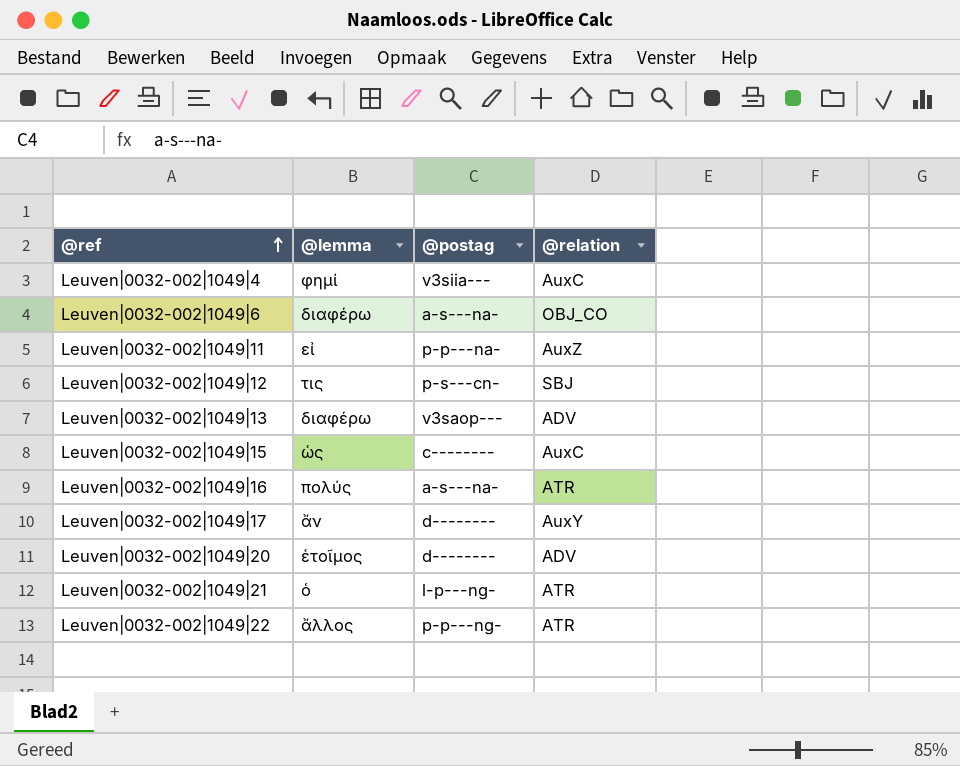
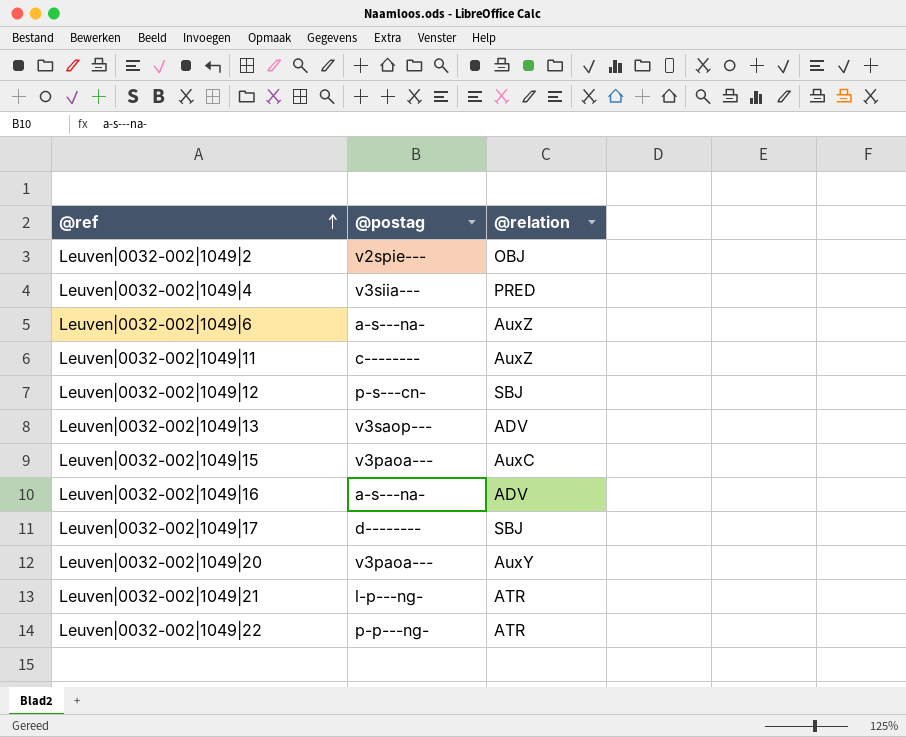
column @lemma | position: 2 -> none
row Leuven|0032-002|1049|2: none -> v2spie--- | OBJ
Leuven|0032-002|1049|4 | @relation: AuxC -> PRED
Leuven|0032-002|1049|6 | @relation: OBJ_CO -> AuxZ
Leuven|0032-002|1049|11 | @postag: p-p---na- -> c--------
Leuven|0032-002|1049|15 | @postag: c-------- -> v3paoa---
Leuven|0032-002|1049|16 | @relation: ATR -> ADV
Leuven|0032-002|1049|17 | @relation: AuxY -> SBJ
Leuven|0032-002|1049|20 | @postag: d-------- -> v3paoa---
Leuven|0032-002|1049|20 | @relation: ADV -> AuxY

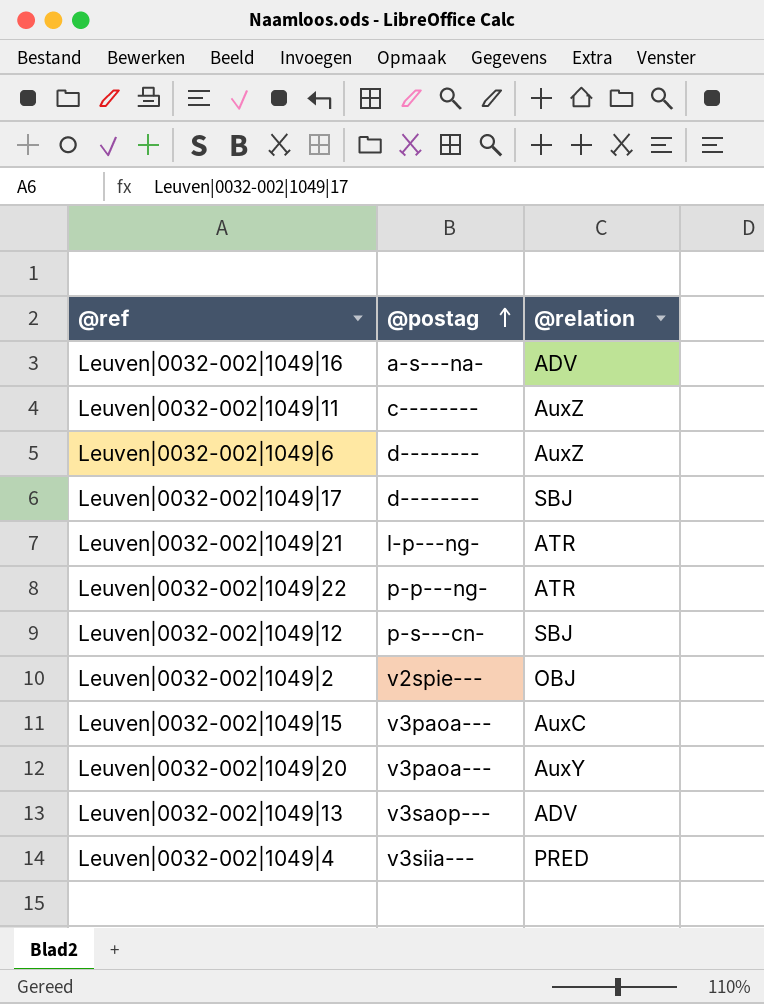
row order: @ref ascending -> @postag ascending
Leuven|0032-002|1049|6 | @postag: a-s---na- -> d--------

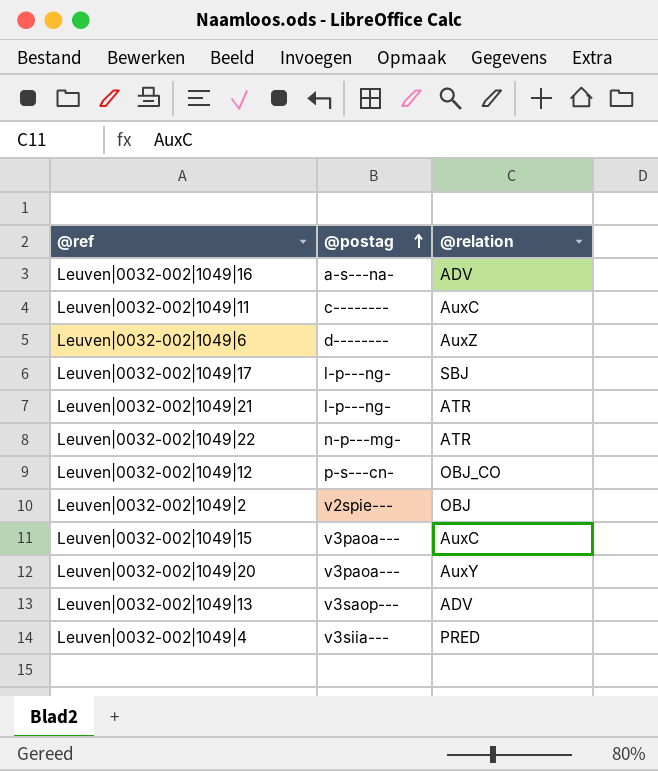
Leuven|0032-002|1049|11 | @relation: AuxZ -> AuxC
Leuven|0032-002|1049|17 | @postag: d-------- -> l-p---ng-
Leuven|0032-002|1049|22 | @postag: p-p---ng- -> n-p---mg-
Leuven|0032-002|1049|12 | @relation: SBJ -> OBJ_CO

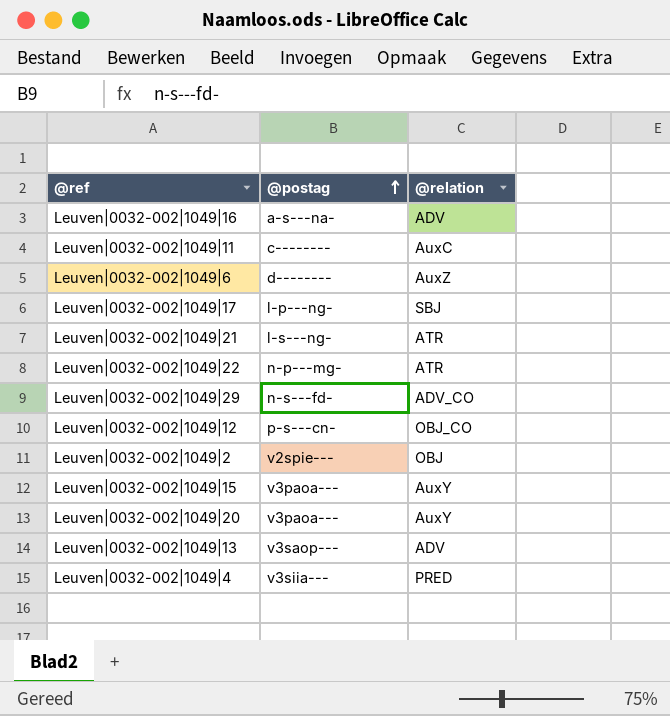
Leuven|0032-002|1049|21 | @postag: l-p---ng- -> l-s---ng-
row Leuven|0032-002|1049|29: none -> n-s---fd- | ADV_CO
Leuven|0032-002|1049|15 | @relation: AuxC -> AuxY

